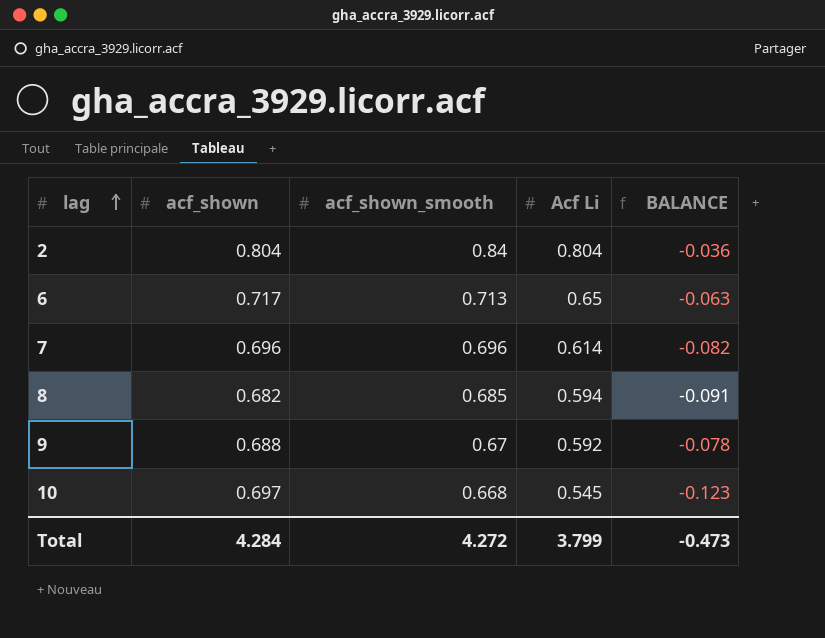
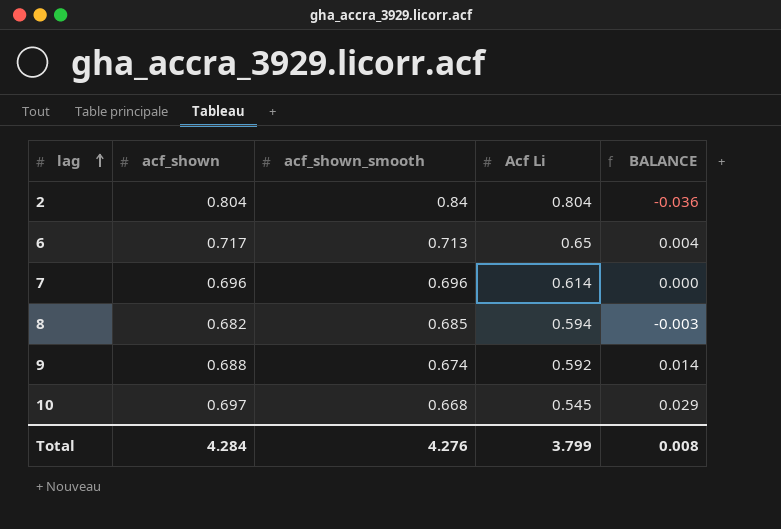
column BALANCE | formula: [Acf Li] - [acf_shown_smooth] -> [acf_shown] - [acf_shown_smooth]
9 | acf_shown_smooth: 0.67 -> 0.674
Total | acf_shown_smooth: 4.272 -> 4.276
Total | BALANCE: -0.473 -> 0.008

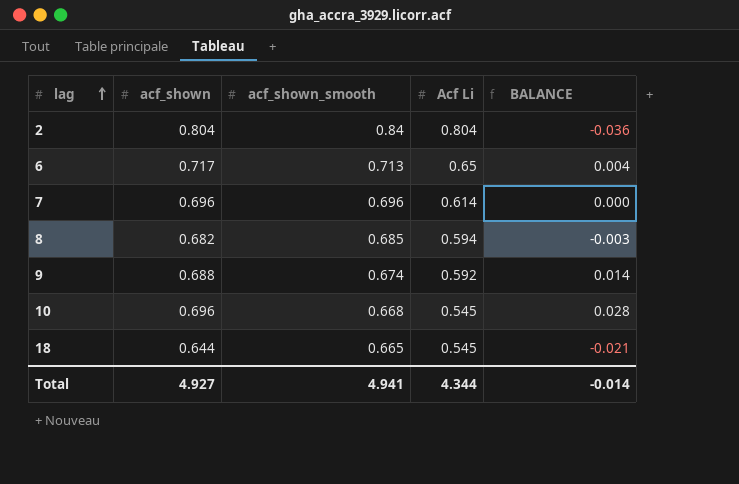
10 | acf_shown: 0.697 -> 0.696
10 | BALANCE: 0.029 -> 0.028
row 18: none -> 0.644 | 0.665 | 0.545 | -0.021
Total | acf_shown: 4.284 -> 4.927
Total | acf_shown_smooth: 4.276 -> 4.941
Total | Acf Li: 3.799 -> 4.344
Total | BALANCE: 0.008 -> -0.014

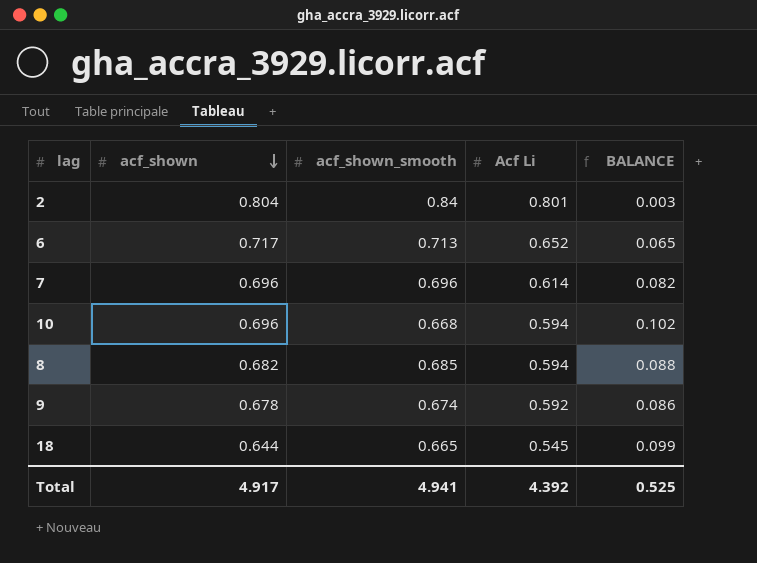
row order: lag ascending -> acf_shown descending
column BALANCE | formula: [acf_shown] - [acf_shown_smooth] -> [acf_shown] - [Acf Li]
2 | Acf Li: 0.804 -> 0.801
6 | Acf Li: 0.65 -> 0.652
10 | Acf Li: 0.545 -> 0.594
9 | acf_shown: 0.688 -> 0.678
Total | acf_shown: 4.927 -> 4.917
Total | Acf Li: 4.344 -> 4.392
Total | BALANCE: -0.014 -> 0.525

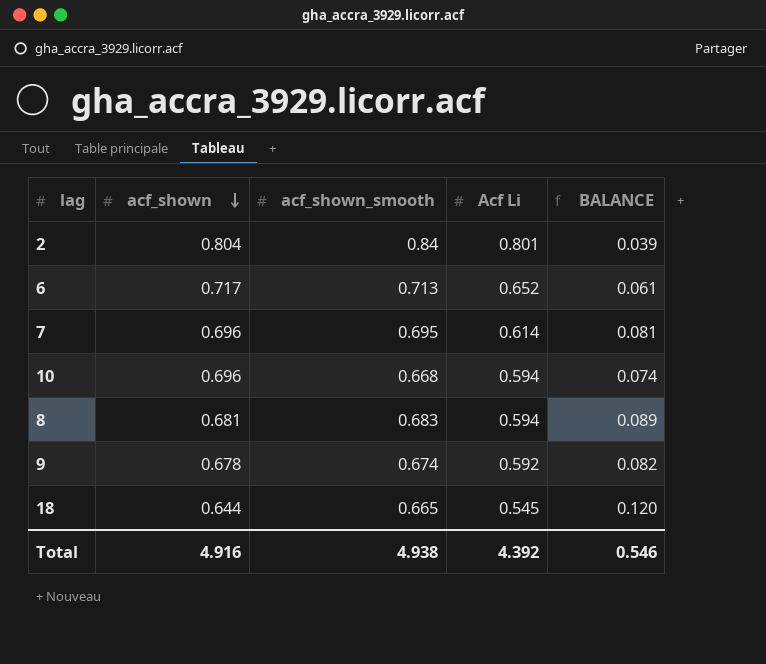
column BALANCE | formula: [acf_shown] - [Acf Li] -> [acf_shown_smooth] - [Acf Li]
7 | acf_shown_smooth: 0.696 -> 0.695
8 | acf_shown: 0.682 -> 0.681
8 | acf_shown_smooth: 0.685 -> 0.683
Total | acf_shown: 4.917 -> 4.916
Total | acf_shown_smooth: 4.941 -> 4.938
Total | BALANCE: 0.525 -> 0.546

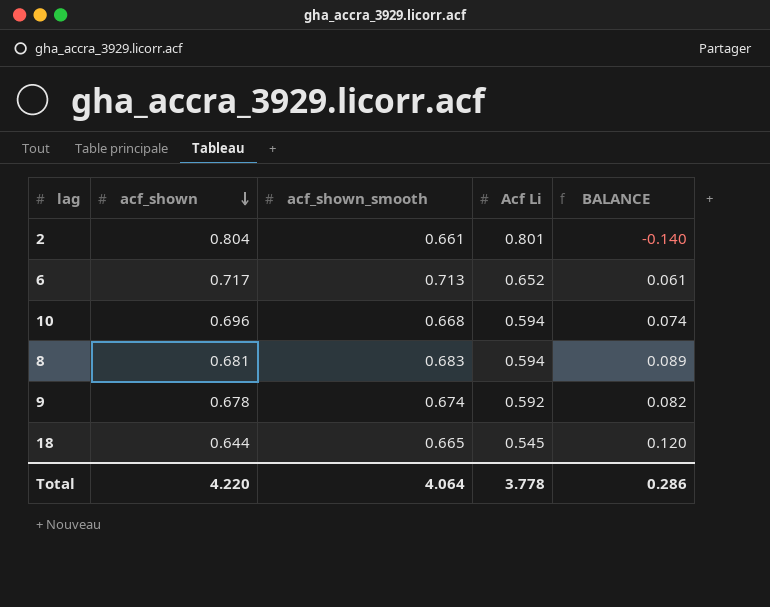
row 7: 0.696 | 0.695 | 0.614 | 0.081 -> none
2 | acf_shown_smooth: 0.84 -> 0.661
2 | BALANCE: 0.039 -> -0.140
Total | acf_shown: 4.916 -> 4.220
Total | acf_shown_smooth: 4.938 -> 4.064
Total | Acf Li: 4.392 -> 3.778
Total | BALANCE: 0.546 -> 0.286

